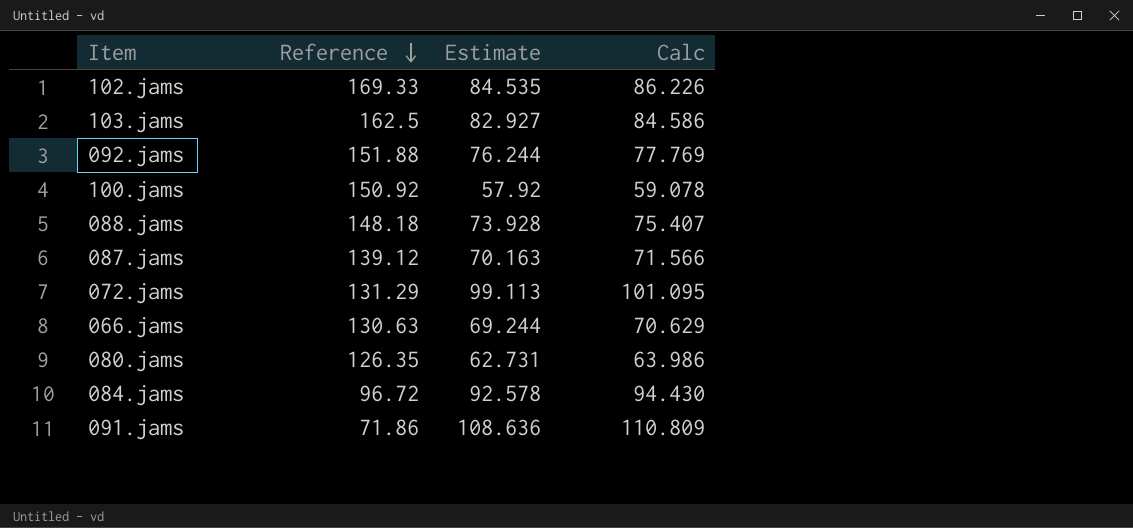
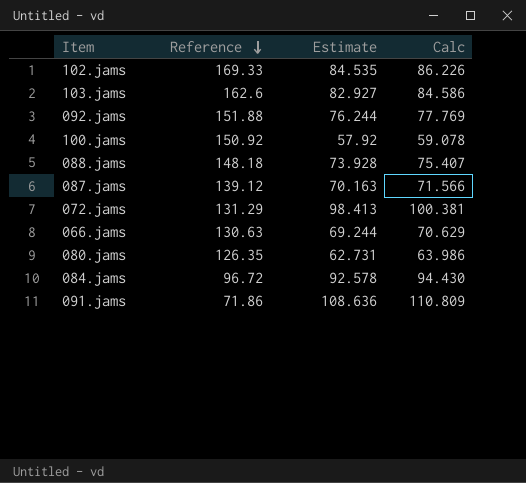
103.jams | Reference: 162.5 -> 162.6
072.jams | Estimate: 99.113 -> 98.413
072.jams | Calc: 101.095 -> 100.381

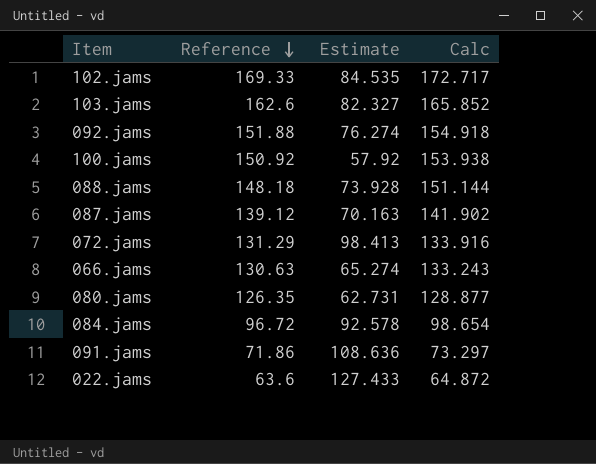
column Calc | formula: [Estimate] * 1.02 -> [Reference] * 1.02
103.jams | Estimate: 82.927 -> 82.327
092.jams | Estimate: 76.244 -> 76.274
066.jams | Estimate: 69.244 -> 65.274
row 022.jams: none -> 63.6 | 127.433 | 64.872

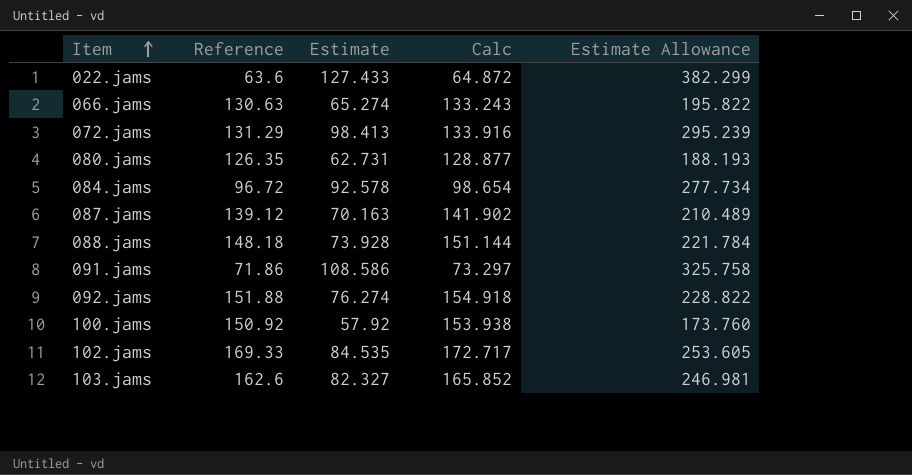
row order: Reference descending -> Item ascending
column Estimate Allowance | formula: none -> [Estimate] * 3
091.jams | Estimate: 108.636 -> 108.586

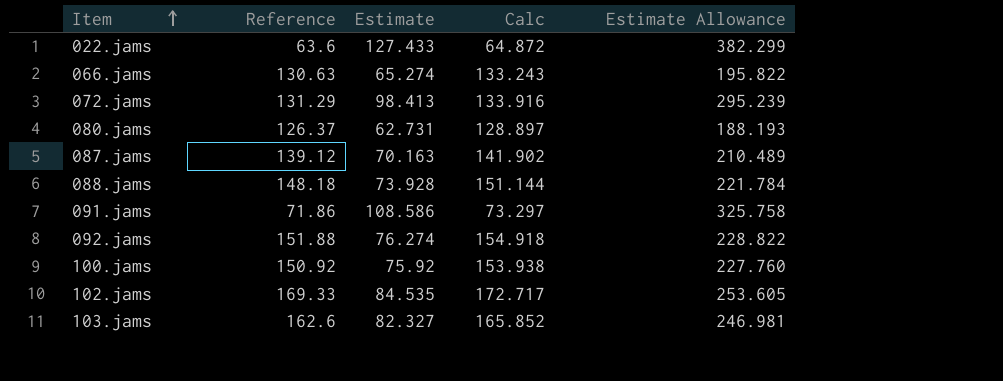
row 084.jams: 96.72 | 92.578 | 98.654 | 277.734 -> none
080.jams | Reference: 126.35 -> 126.37
080.jams | Calc: 128.877 -> 128.897
100.jams | Estimate: 57.92 -> 75.92
100.jams | Estimate Allowance: 173.760 -> 227.760

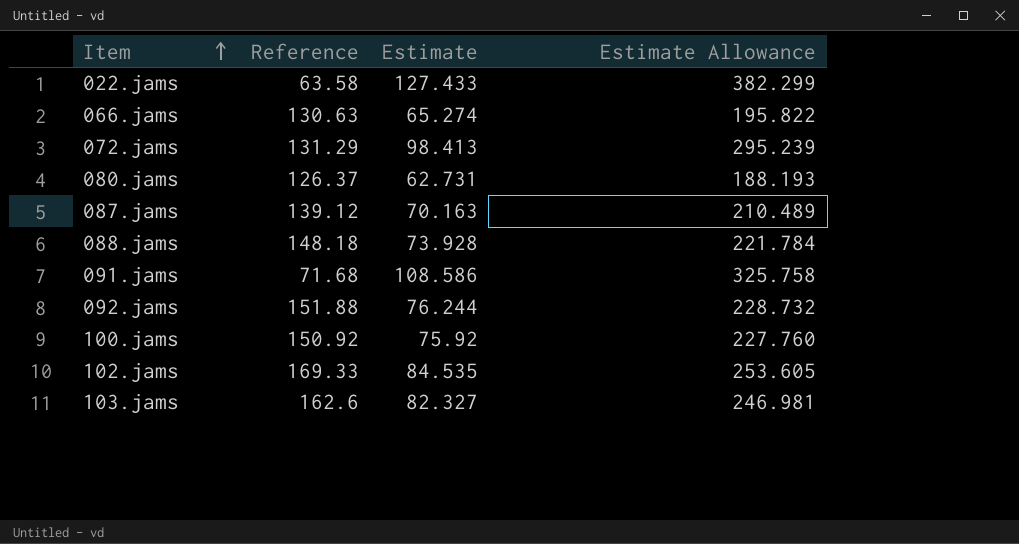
column Calc | formula: [Reference] * 1.02 -> none
022.jams | Reference: 63.6 -> 63.58
091.jams | Reference: 71.86 -> 71.68
092.jams | Estimate: 76.274 -> 76.244
092.jams | Estimate Allowance: 228.822 -> 228.732

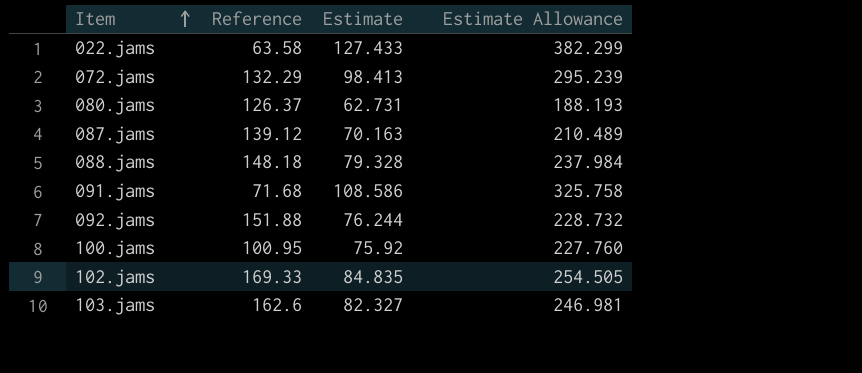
row 066.jams: 130.63 | 65.274 | 195.822 -> none
072.jams | Reference: 131.29 -> 132.29
088.jams | Estimate: 73.928 -> 79.328
088.jams | Estimate Allowance: 221.784 -> 237.984
100.jams | Reference: 150.92 -> 100.95
102.jams | Estimate: 84.535 -> 84.835
102.jams | Estimate Allowance: 253.605 -> 254.505

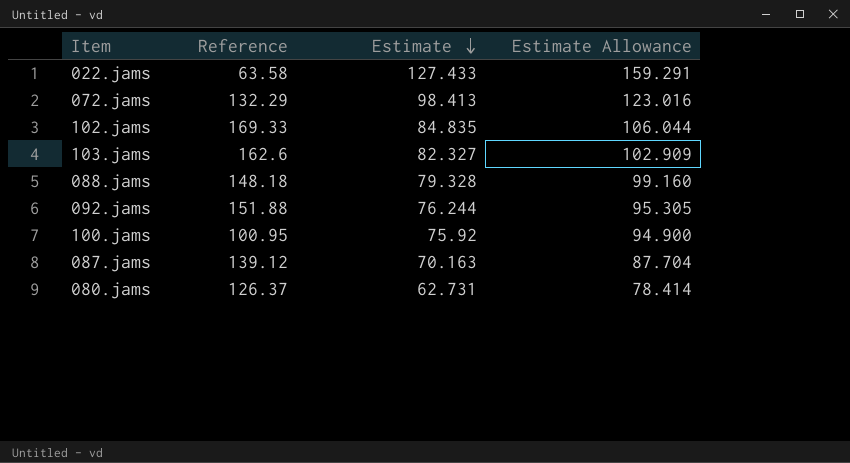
row order: Item ascending -> Estimate descending
column Estimate Allowance | formula: [Estimate] * 3 -> [Estimate] * 1.25
row 091.jams: 71.68 | 108.586 | 325.758 -> none

